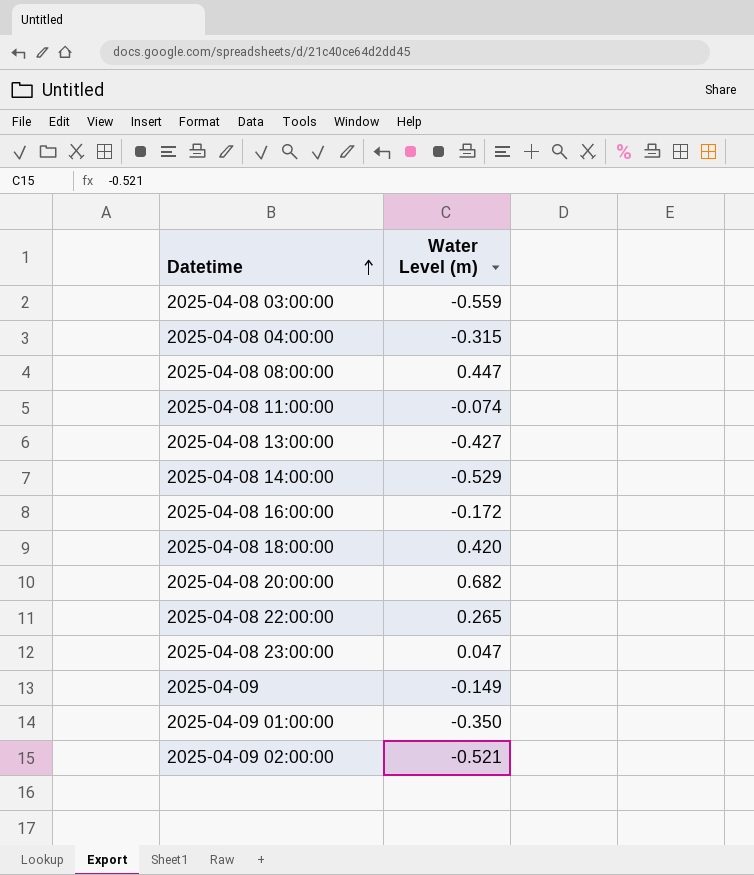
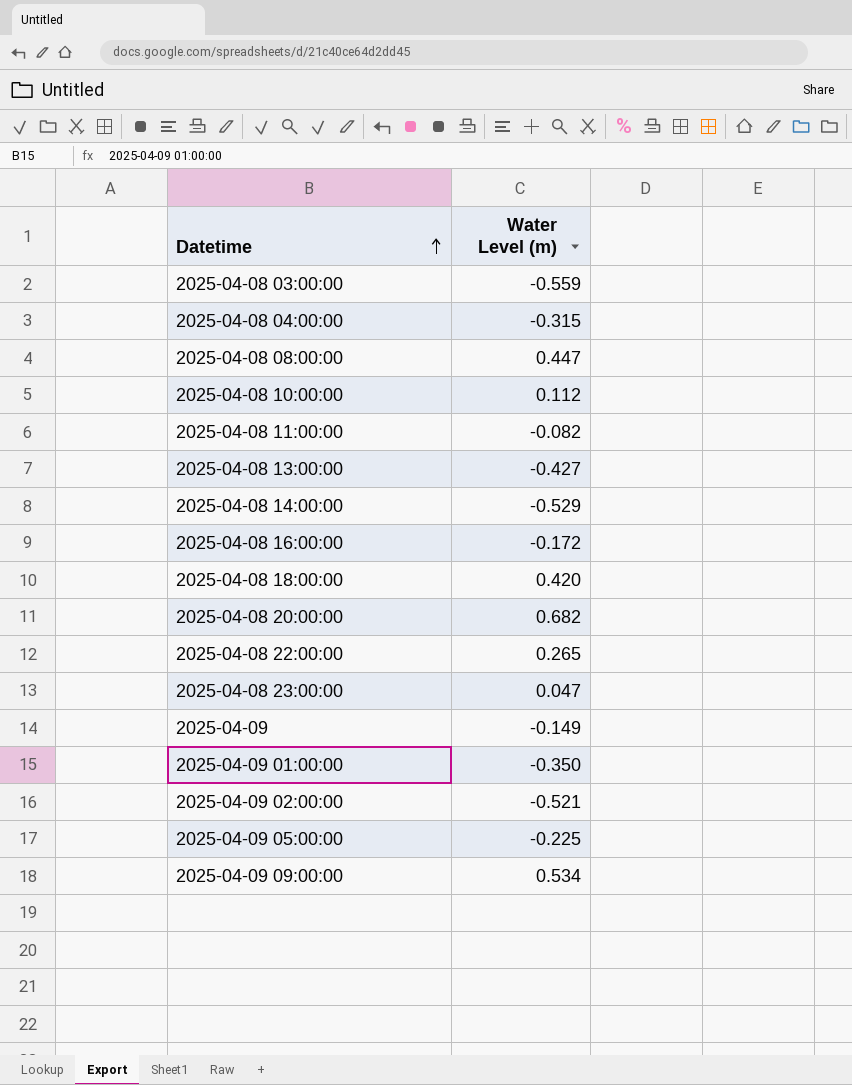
row 2025-04-08 10:00:00: none -> 0.112
2025-04-08 11:00:00 | Water Level (m): -0.074 -> -0.082
row 2025-04-09 05:00:00: none -> -0.225
row 2025-04-09 09:00:00: none -> 0.534

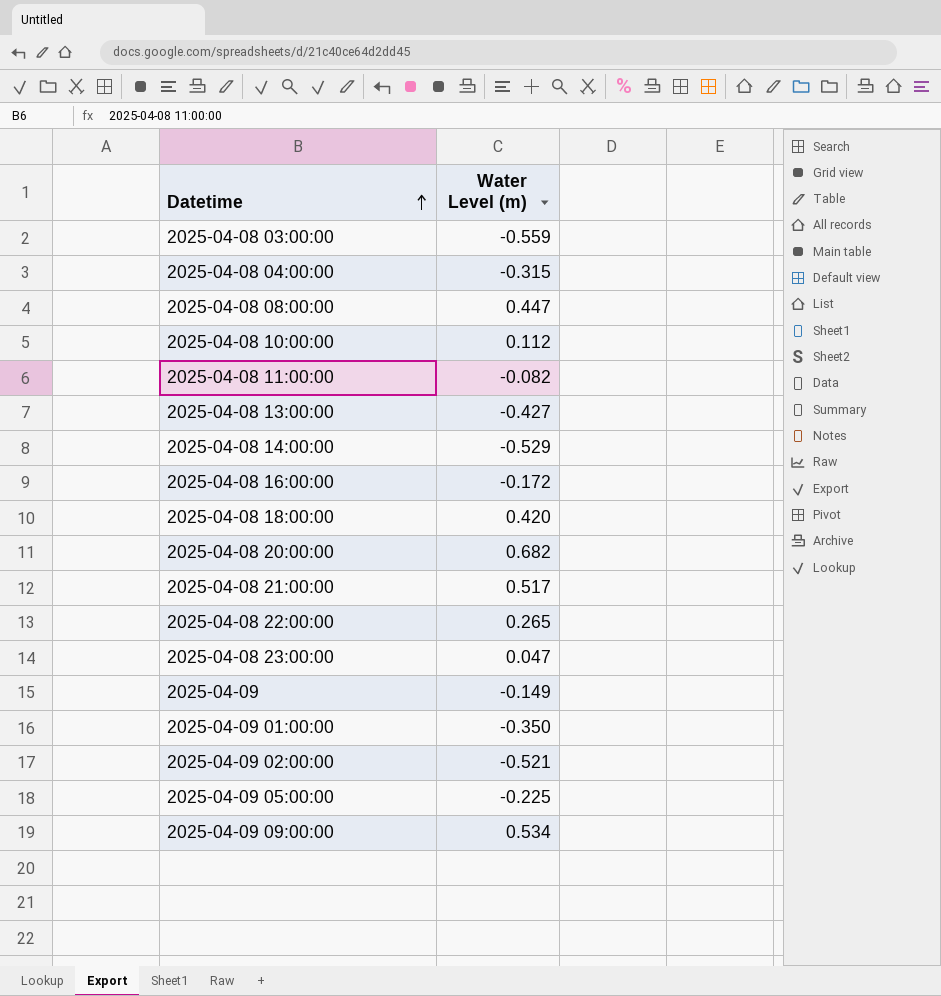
row 2025-04-08 21:00:00: none -> 0.517

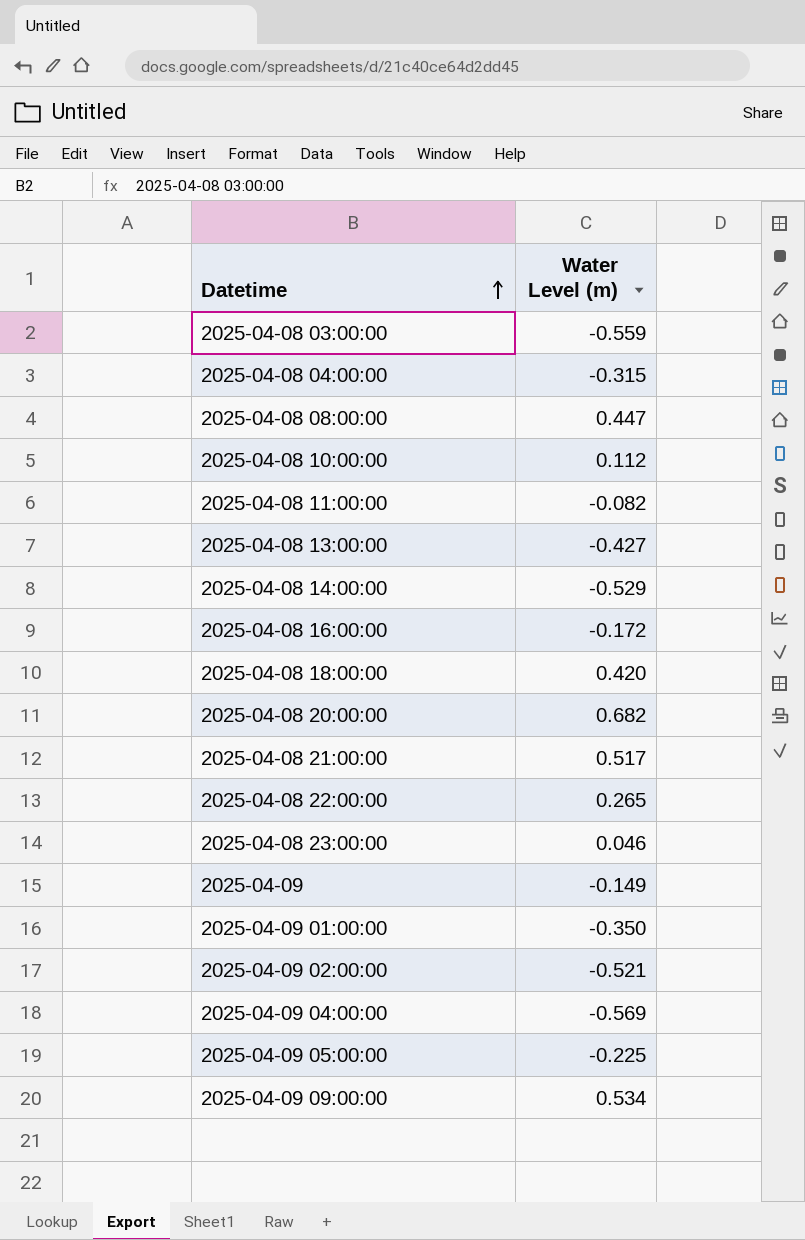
2025-04-08 23:00:00 | Water Level (m): 0.047 -> 0.046
row 2025-04-09 04:00:00: none -> -0.569

